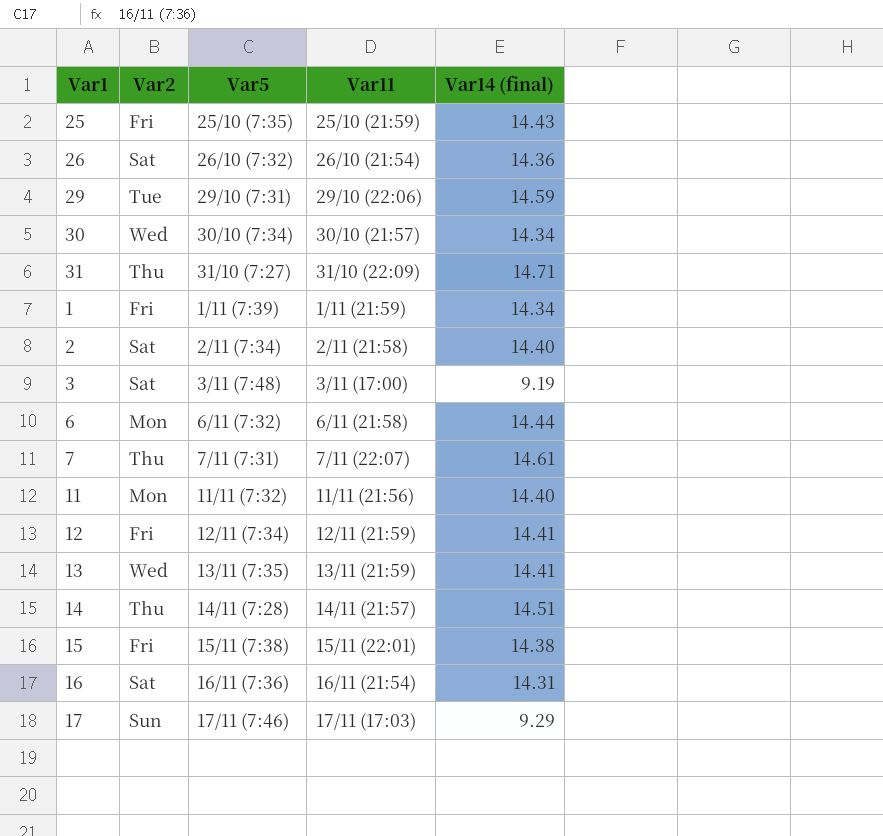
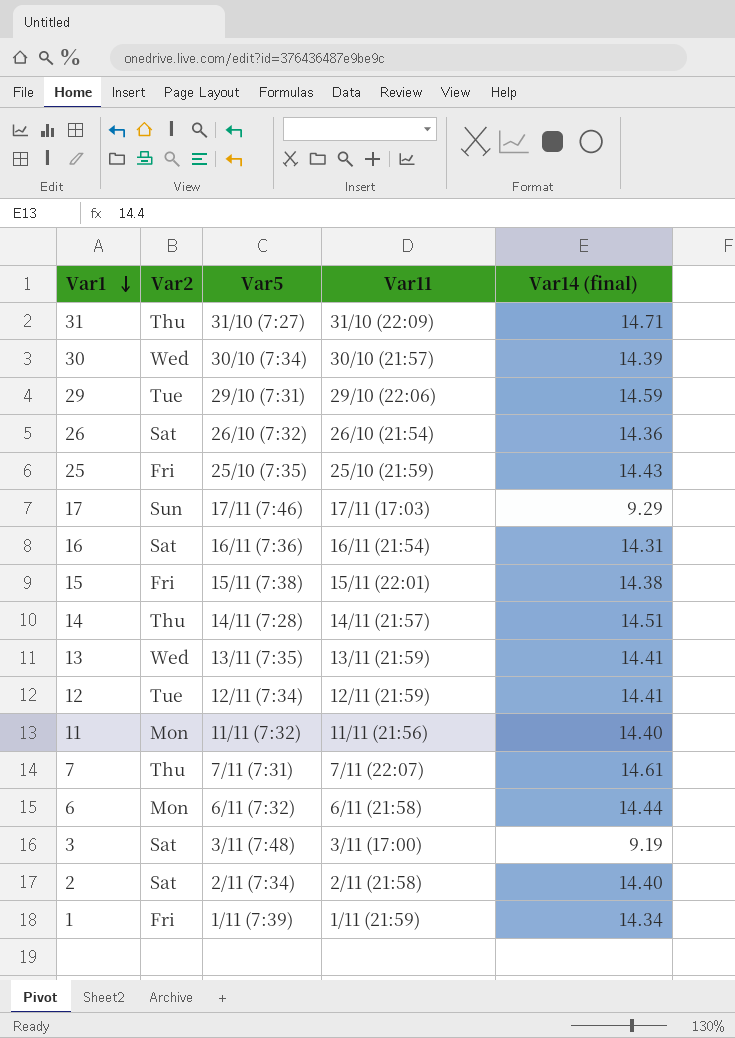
row order: none -> Var1 descending
30 | Var14 (final): 14.34 -> 14.39
12 | Var2: Fri -> Tue

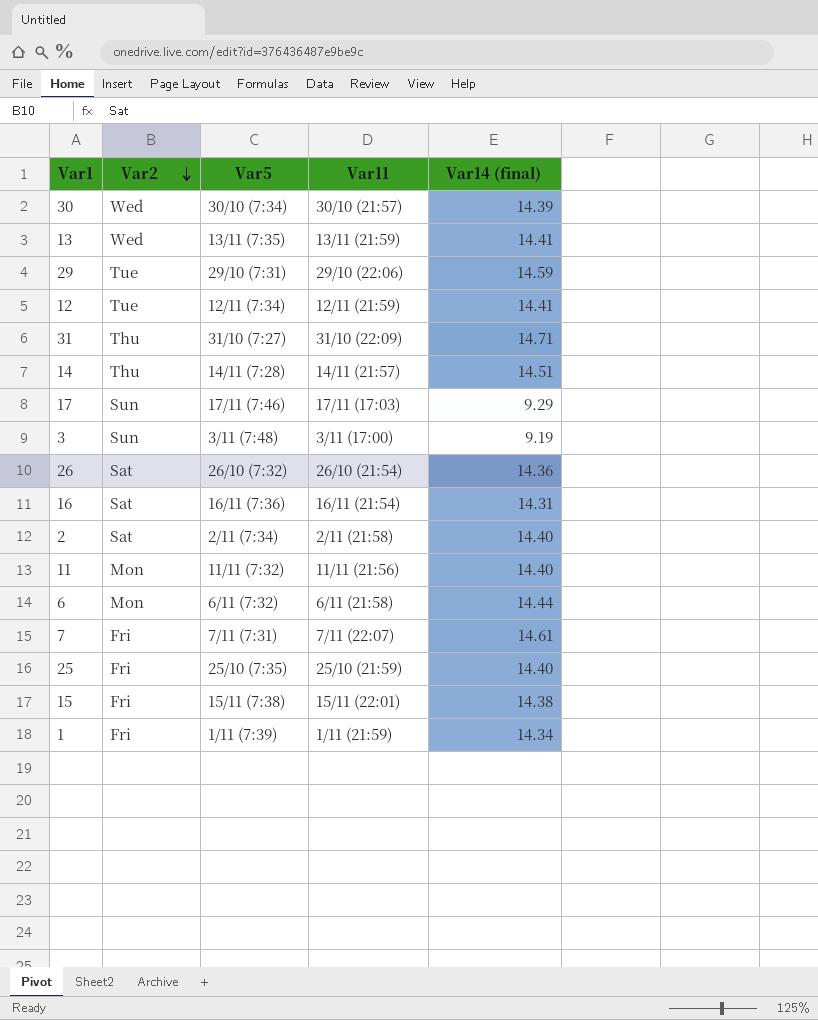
row order: Var1 descending -> Var2 descending
3 | Var2: Sat -> Sun
7 | Var2: Thu -> Fri
25 | Var14 (final): 14.43 -> 14.40

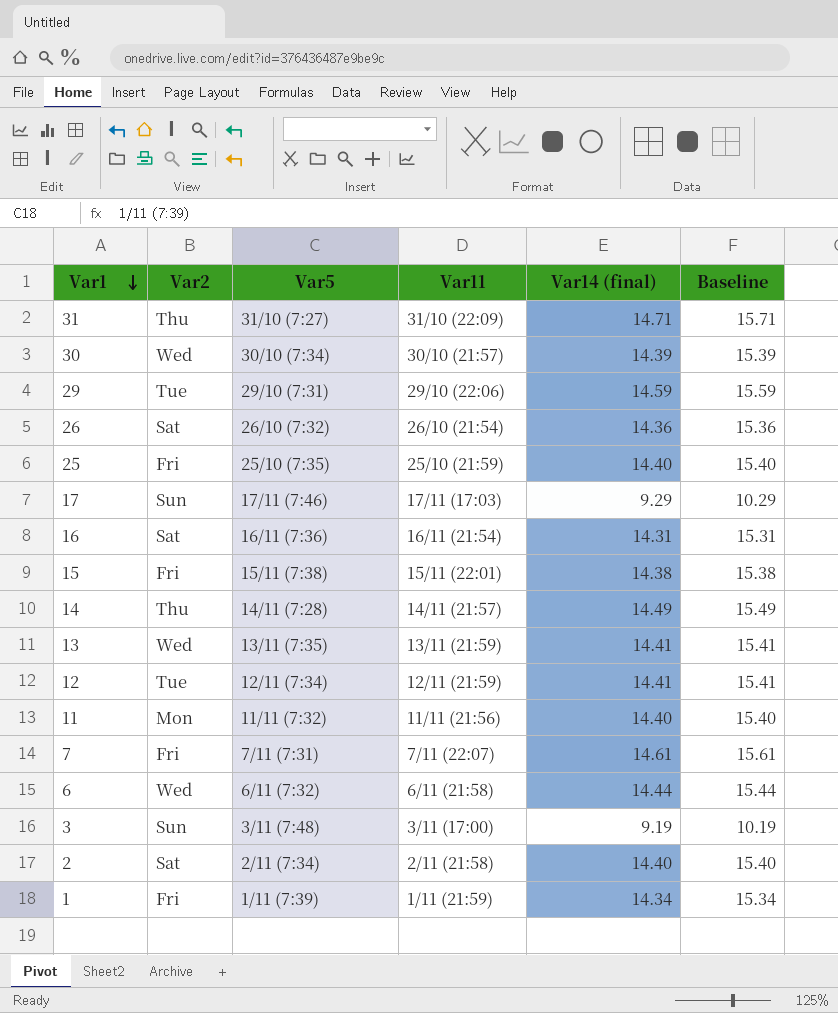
row order: Var2 descending -> Var1 descending
column Baseline | formula: none -> [Var14 (final)] + 1
14 | Var14 (final): 14.51 -> 14.49
6 | Var2: Mon -> Wed

